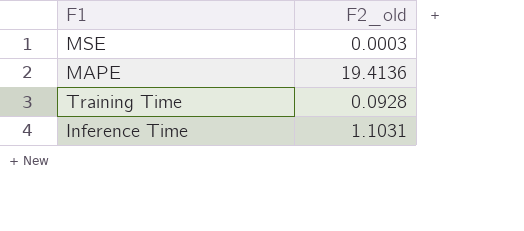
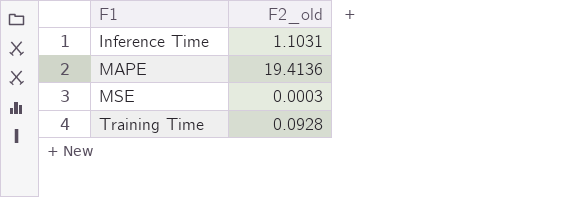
row order: none -> F1 ascending

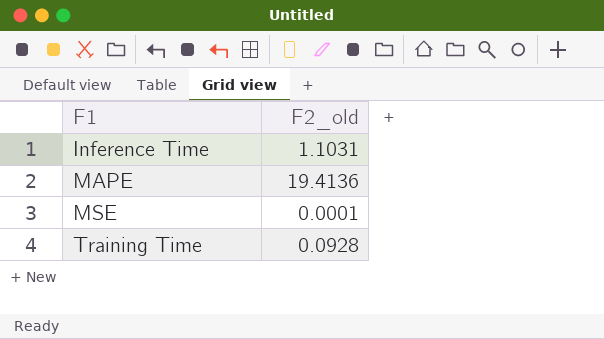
MSE | F2_old: 0.0003 -> 0.0001

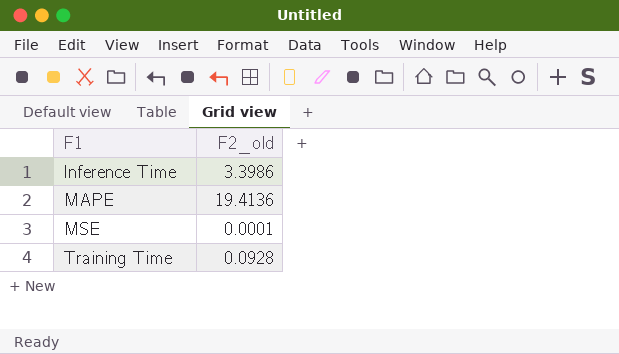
Inference Time | F2_old: 1.1031 -> 3.3986

